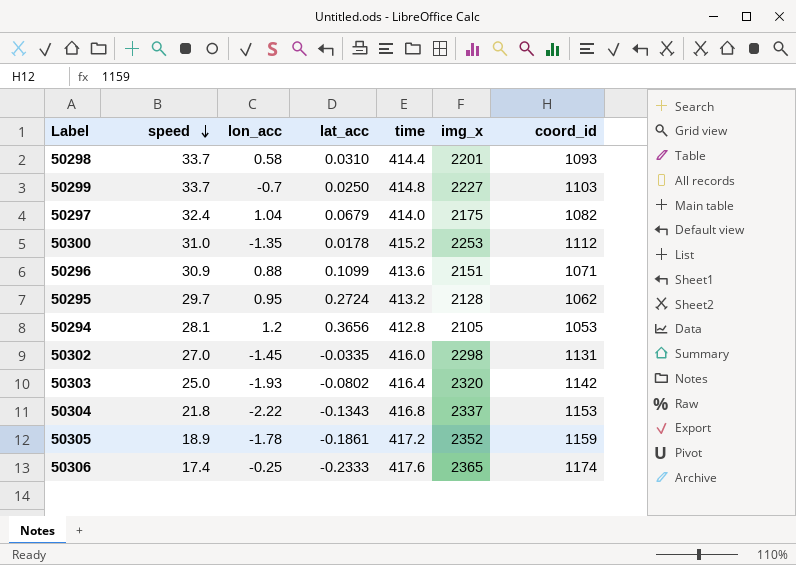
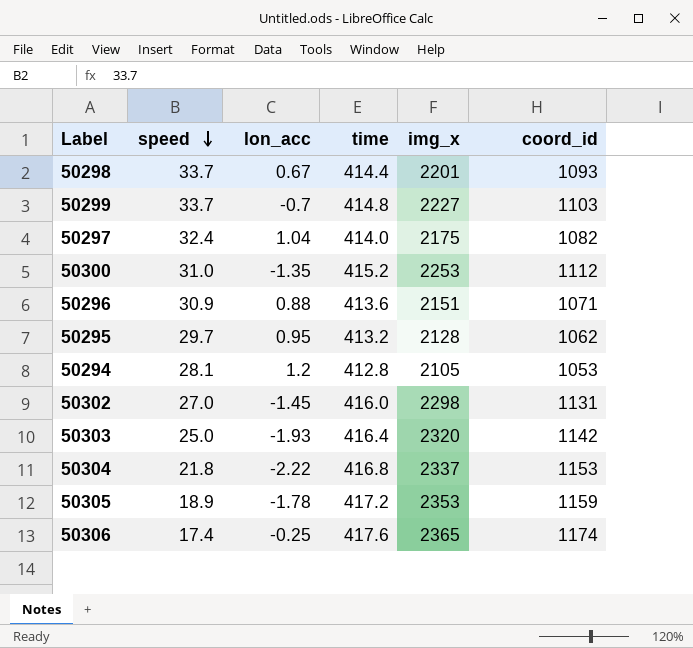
column lat_acc | position: 4 -> none
50298 | lon_acc: 0.58 -> 0.67
50305 | img_x: 2352 -> 2353

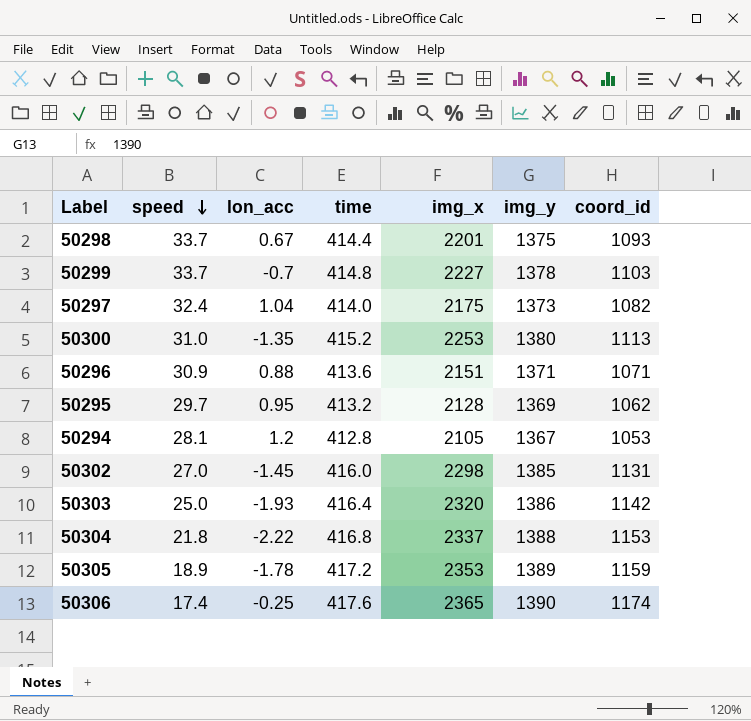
column img_y | position: none -> 6
50300 | coord_id: 1112 -> 1113

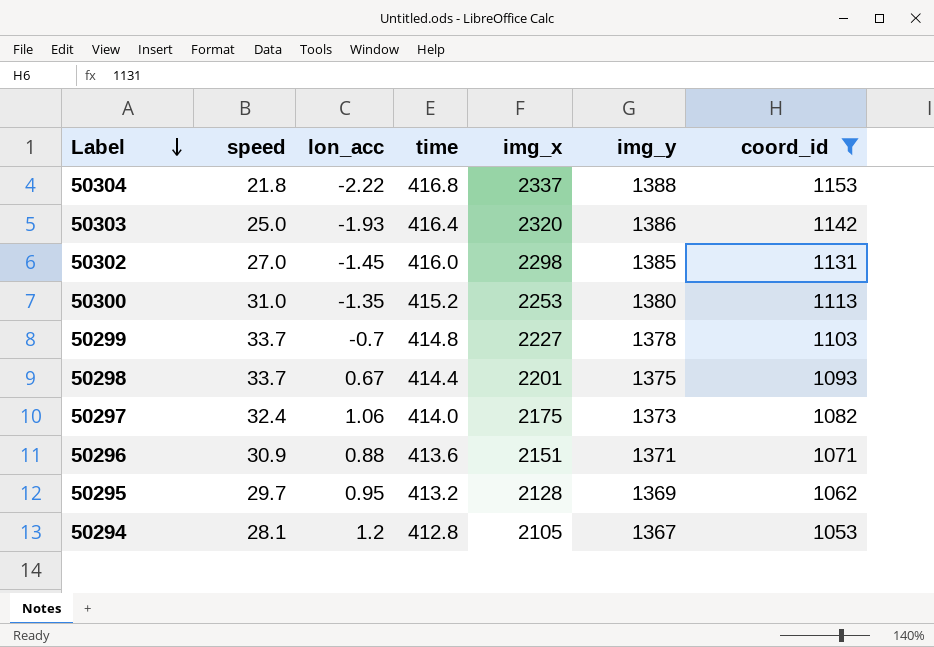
filter: none -> coord_id <= 1153
row order: speed descending -> Label descending
50297 | lon_acc: 1.04 -> 1.06

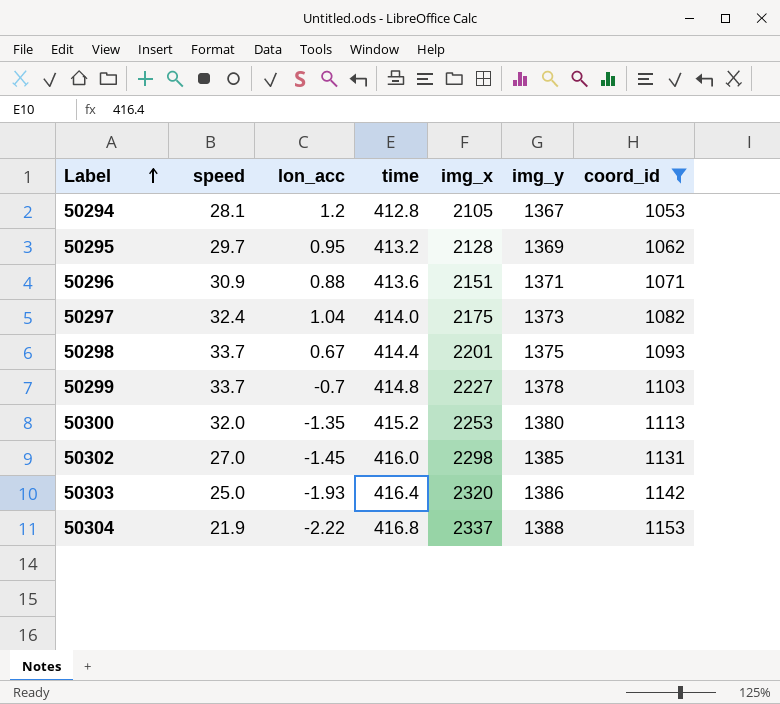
row order: Label descending -> Label ascending
50297 | lon_acc: 1.06 -> 1.04
50300 | speed: 31.0 -> 32.0
50304 | speed: 21.8 -> 21.9

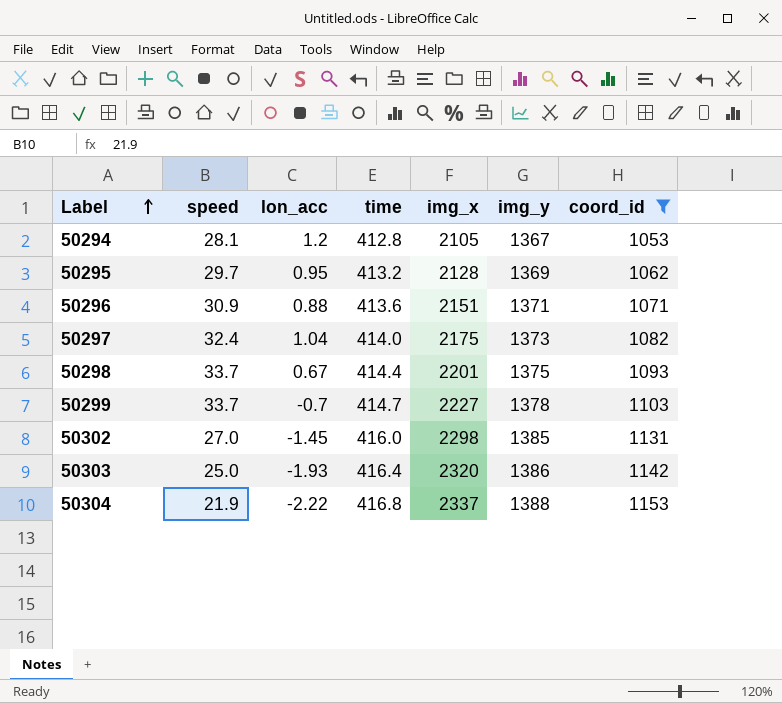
row 50300: 32.0 | -1.35 | 415.2 | 2253 | 1380 | 1113 -> none
50299 | time: 414.8 -> 414.7

